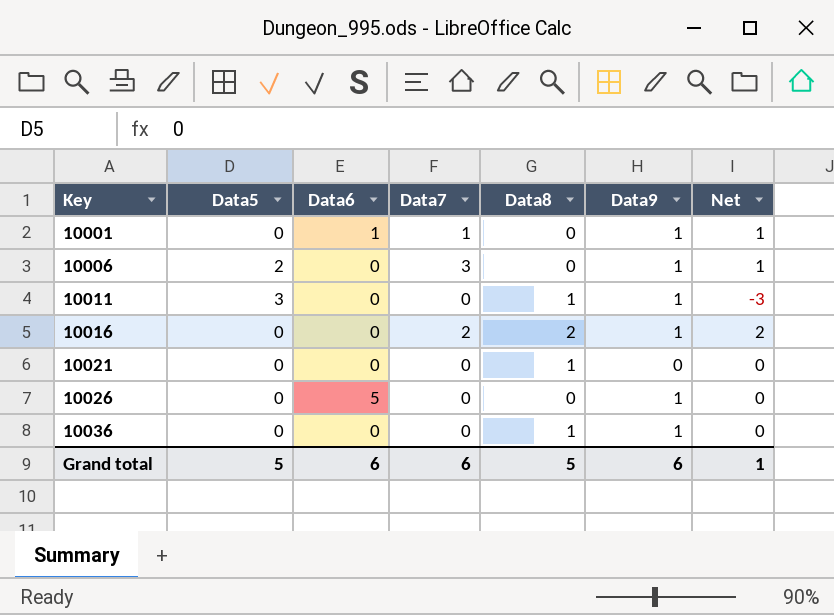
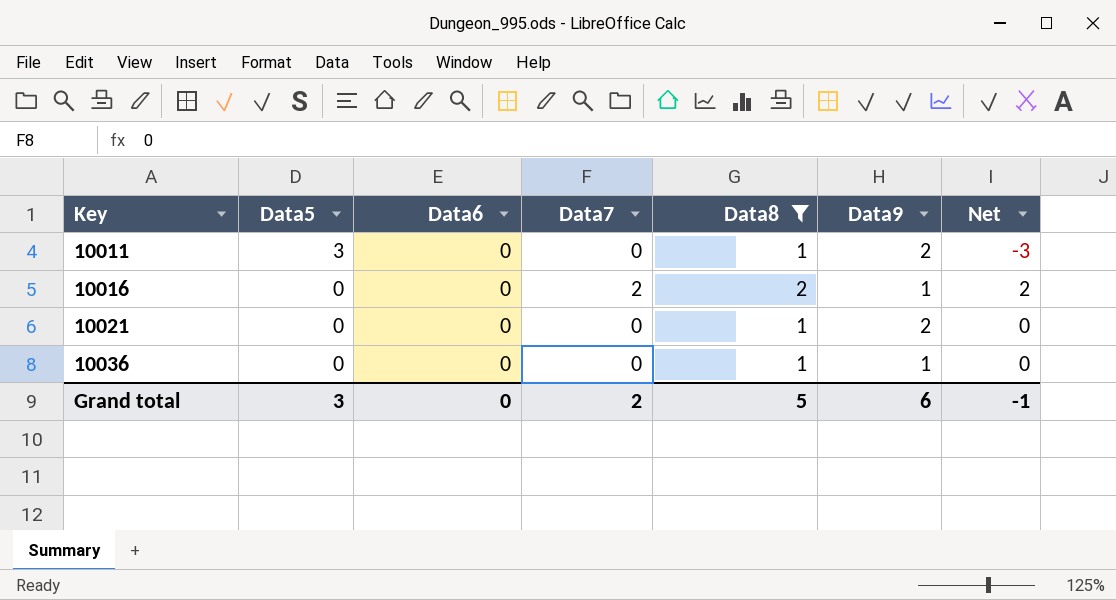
filter: none -> Data8 != 0
10011 | Data9: 1 -> 2
10021 | Data9: 0 -> 2
Grand total | Data5: 5 -> 3
Grand total | Data6: 6 -> 0
Grand total | Data7: 6 -> 2
Grand total | Net: 1 -> -1

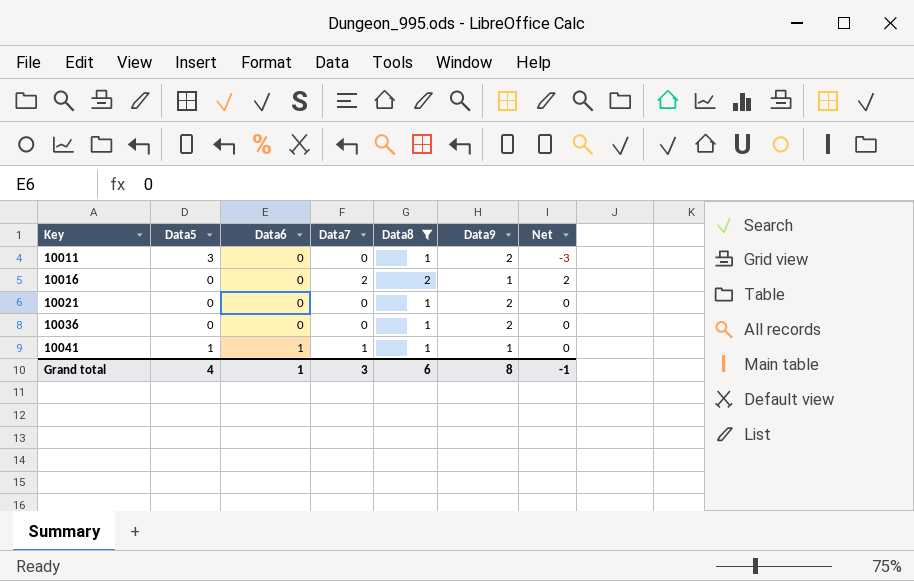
10036 | Data9: 1 -> 2
row 10041: none -> 1 | 1 | 1 | 1 | 1 | 0
Grand total | Data5: 3 -> 4
Grand total | Data6: 0 -> 1
Grand total | Data7: 2 -> 3
Grand total | Data8: 5 -> 6
Grand total | Data9: 6 -> 8

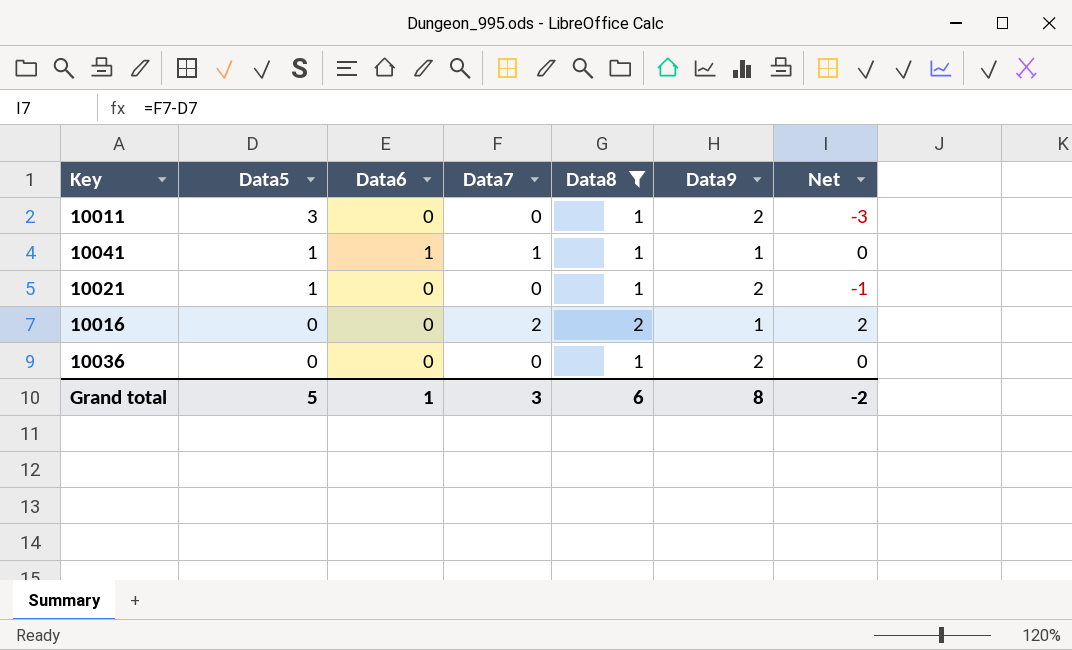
row order: Key ascending -> Data5 descending
10021 | Data5: 0 -> 1
10021 | Net: 0 -> -1
Grand total | Data5: 4 -> 5
Grand total | Net: -1 -> -2

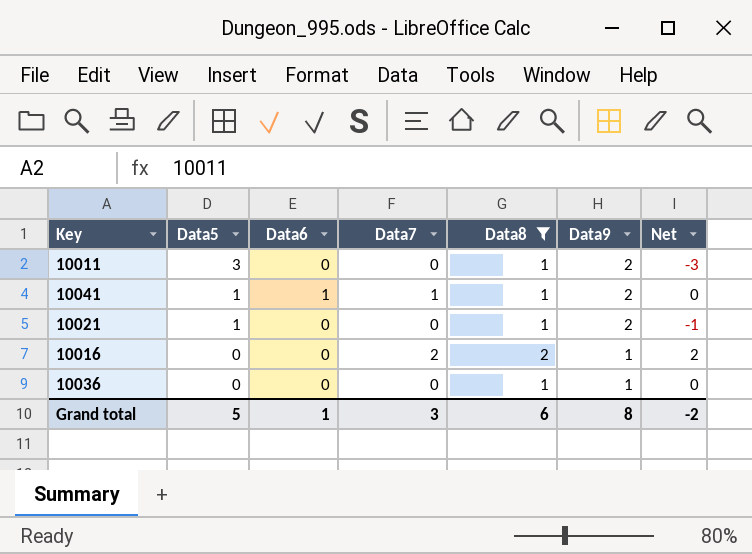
10041 | Data9: 1 -> 2
10036 | Data9: 2 -> 1

